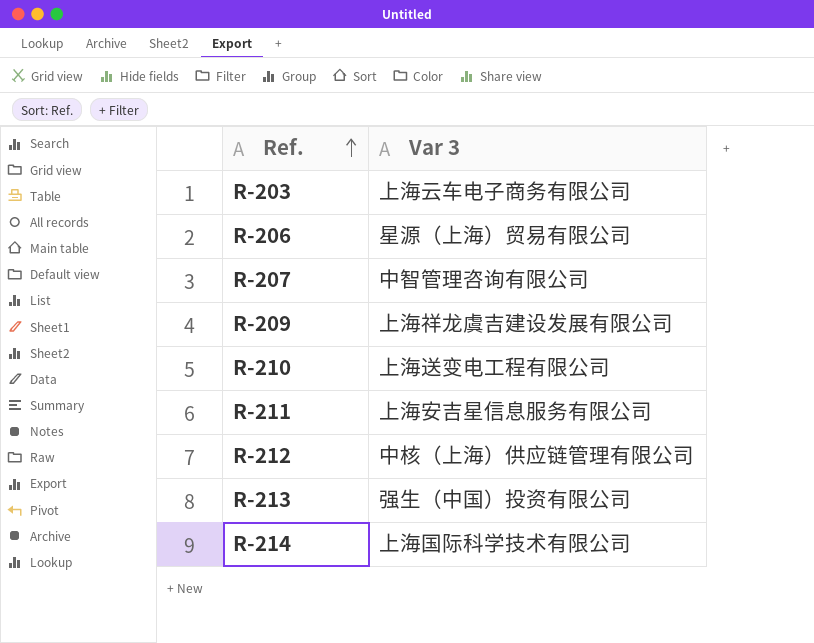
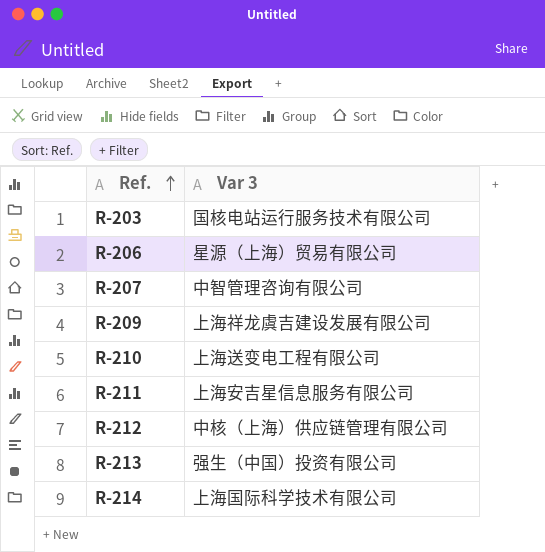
R-203 | Var 3: 上海云车电子商务有限公司 -> 国核电站运行服务技术有限公司

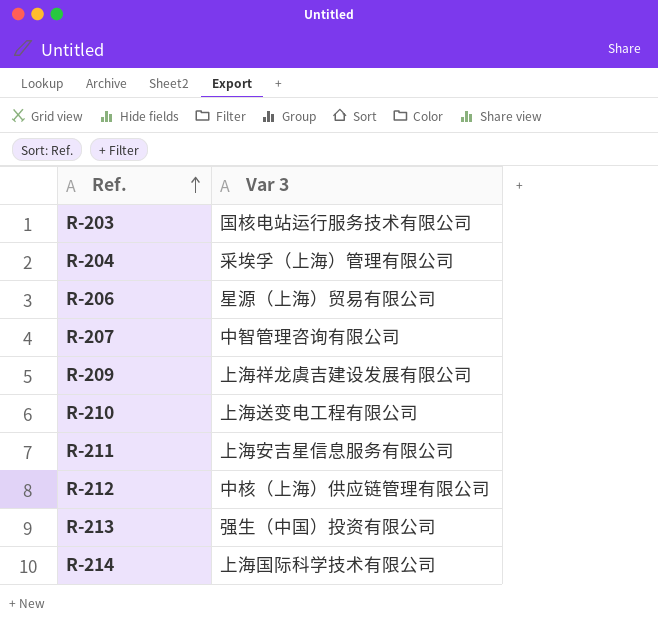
row R-204: none -> 采埃孚（上海）管理有限公司

